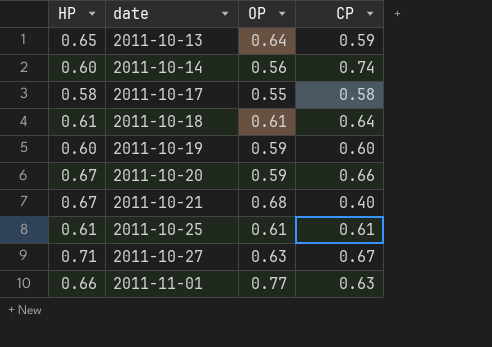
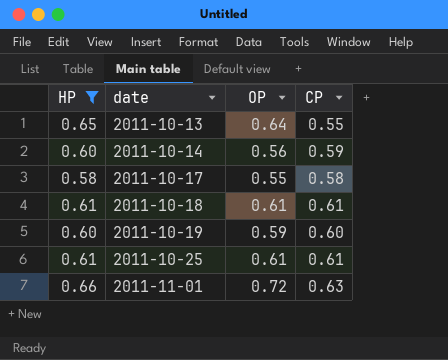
filter: none -> HP <= 0.66
2011-10-13 | CP: 0.59 -> 0.55
2011-10-14 | CP: 0.74 -> 0.59
2011-10-18 | CP: 0.64 -> 0.61
2011-11-01 | OP: 0.77 -> 0.72

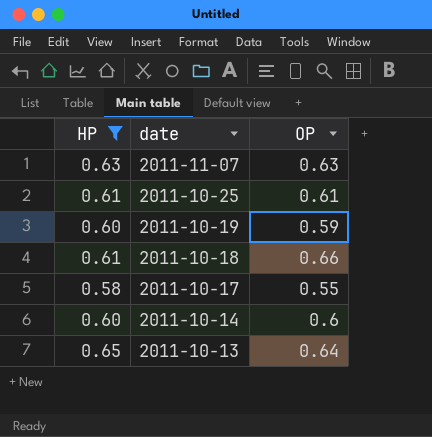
row order: date ascending -> date descending
column CP | position: 4 -> none
row 2011-11-01: 0.66 | 0.72 | 0.63 -> none
row 2011-11-07: none -> 0.63 | 0.63
2011-10-18 | OP: 0.61 -> 0.66
2011-10-14 | OP: 0.56 -> 0.6

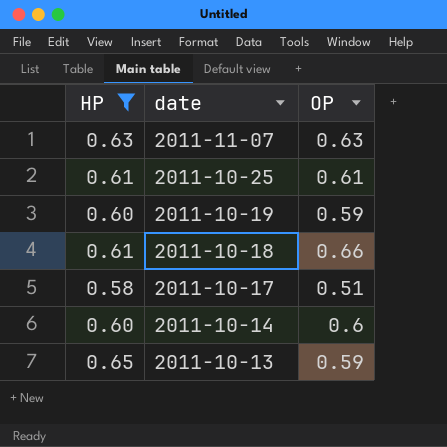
2011-10-17 | OP: 0.55 -> 0.51
2011-10-13 | OP: 0.64 -> 0.59

